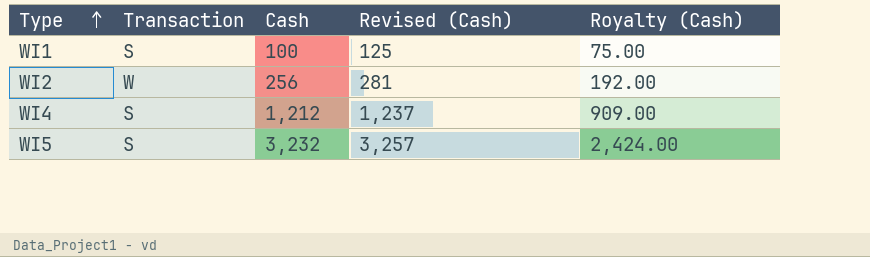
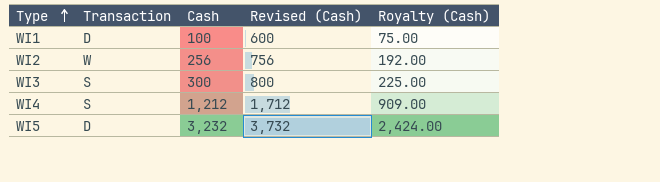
column Revised (Cash) | formula: [Cash] + 25 -> [Cash] + 500
WI1 | Transaction: S -> D
row WI3: none -> S | 300 | 800 | 225.00
WI5 | Transaction: S -> D

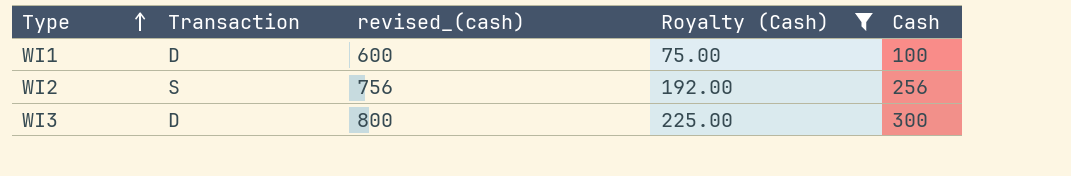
filter: none -> Royalty (Cash) <= 225.00
column name: Revised (Cash) -> revised_(cash)
column Cash | position: 3 -> 5
WI2 | Transaction: W -> S
WI3 | Transaction: S -> D

